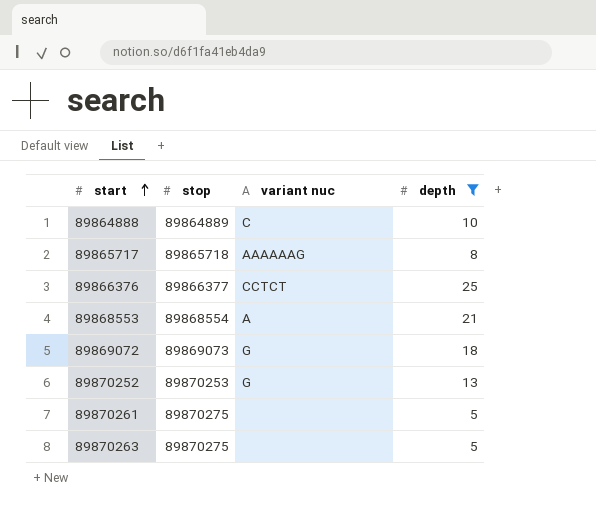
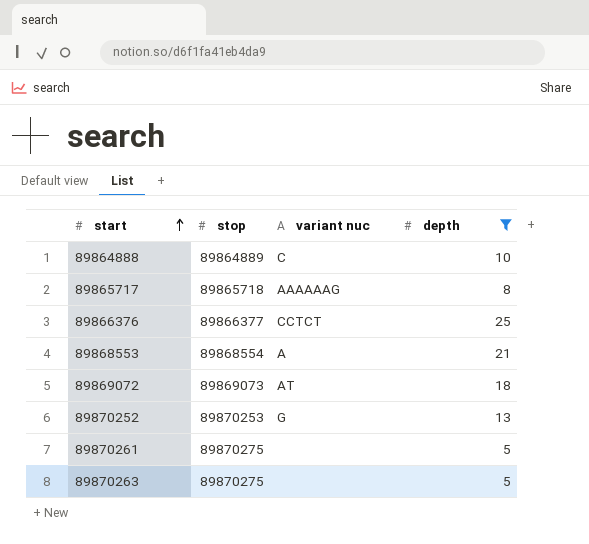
89869072 | variant nuc: G -> AT

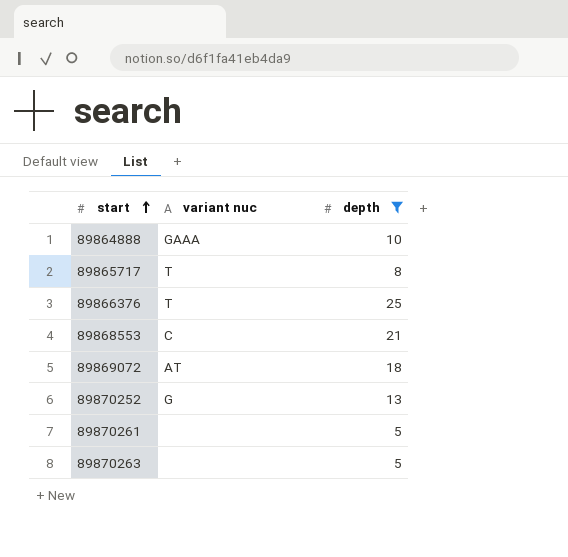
column stop | position: 2 -> none
89864888 | variant nuc: C -> GAAA
89865717 | variant nuc: AAAAAAG -> T
89866376 | variant nuc: CCTCT -> T
89868553 | variant nuc: A -> C

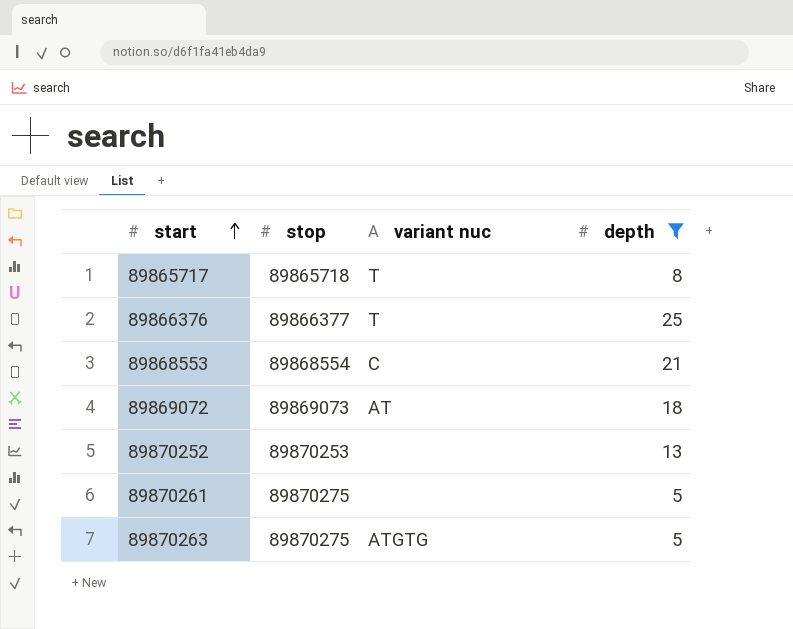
column stop | position: none -> 2
row 89864888: GAAA | 10 -> none
89870252 | variant nuc: G -> none
89870263 | variant nuc: none -> ATGTG

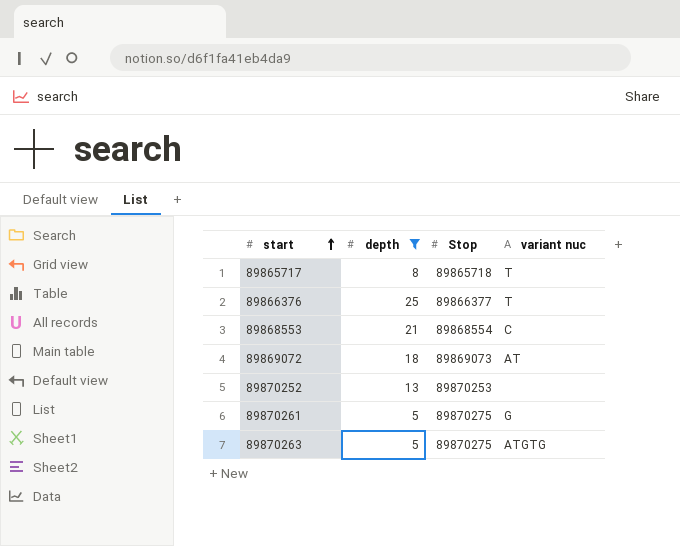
column depth | position: 4 -> 2
column name: stop -> Stop
89870261 | variant nuc: none -> G

